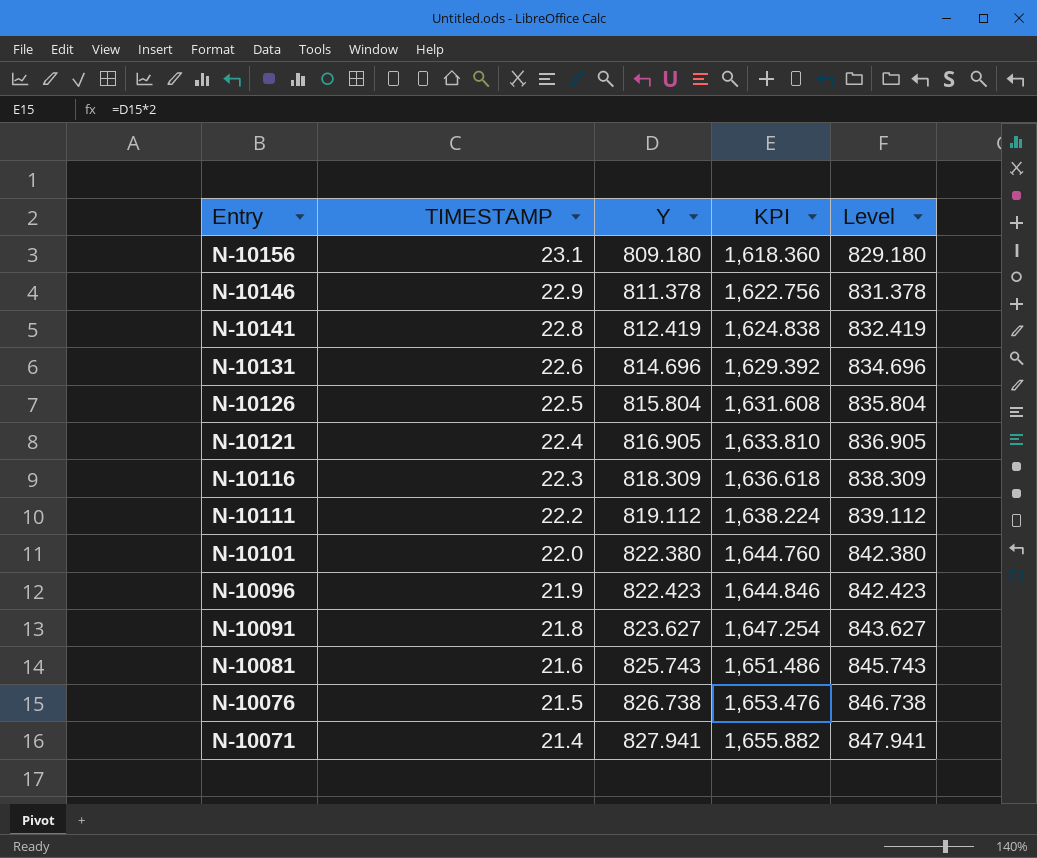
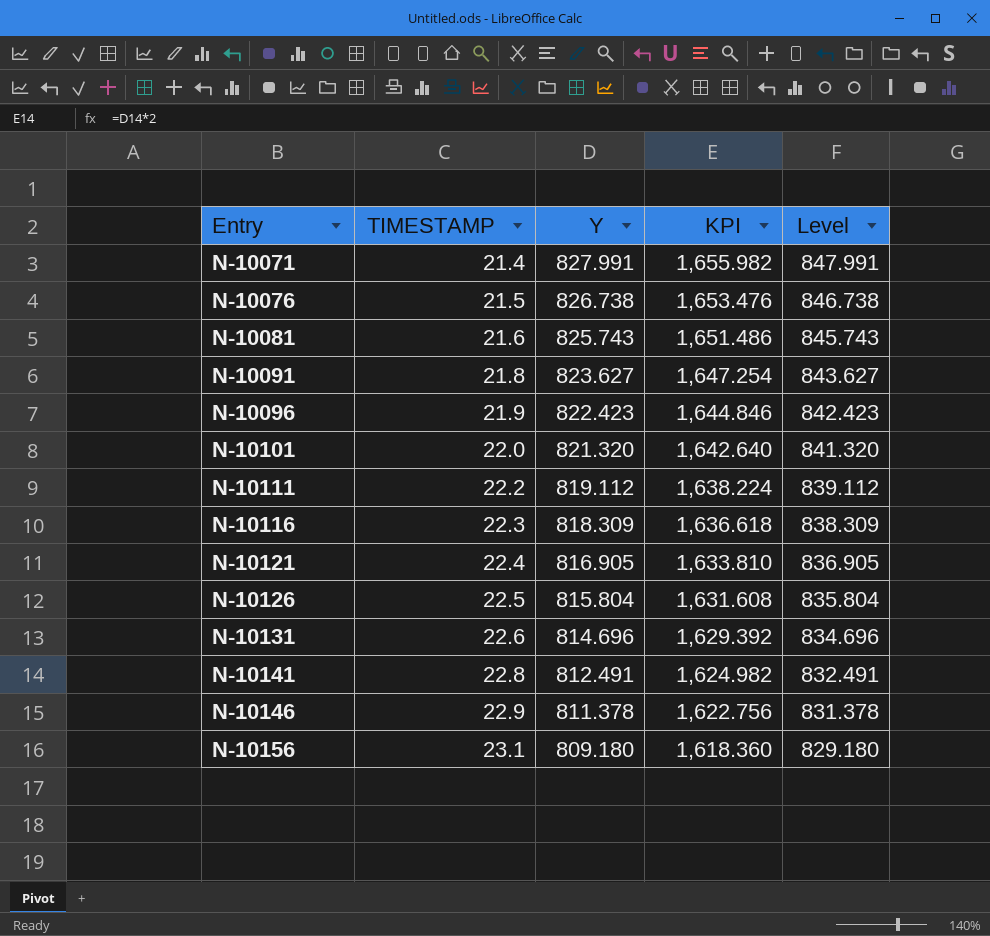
row order: Entry descending -> Entry ascending
N-10071 | Y: 827.941 -> 827.991
N-10071 | KPI: 1,655.882 -> 1,655.982
N-10071 | Level: 847.941 -> 847.991
N-10101 | Y: 822.380 -> 821.320
N-10101 | KPI: 1,644.760 -> 1,642.640
N-10101 | Level: 842.380 -> 841.320
N-10141 | Y: 812.419 -> 812.491
N-10141 | KPI: 1,624.838 -> 1,624.982
N-10141 | Level: 832.419 -> 832.491

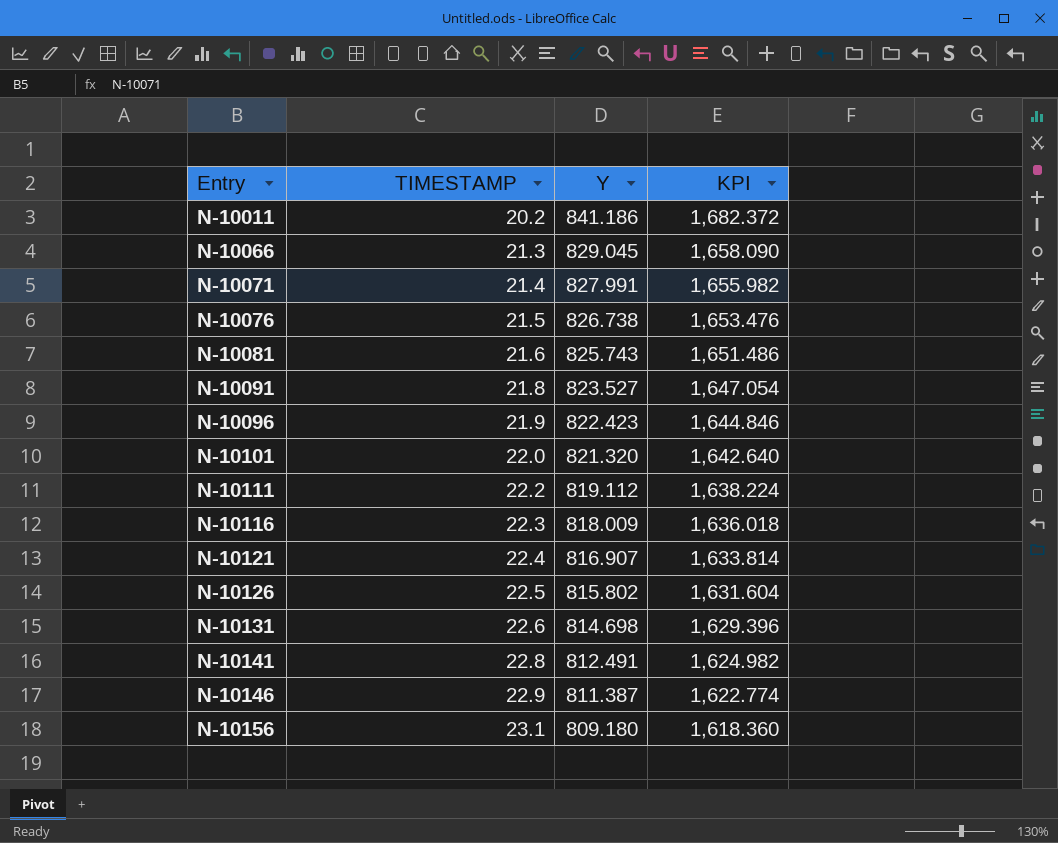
column Level | formula: [Y] + 20 -> none
row N-10011: none -> 20.2 | 841.186 | 1,682.372
row N-10066: none -> 21.3 | 829.045 | 1,658.090
N-10091 | Y: 823.627 -> 823.527
N-10091 | KPI: 1,647.254 -> 1,647.054
N-10116 | Y: 818.309 -> 818.009
N-10116 | KPI: 1,636.618 -> 1,636.018
N-10121 | Y: 816.905 -> 816.907
N-10121 | KPI: 1,633.810 -> 1,633.814
N-10126 | Y: 815.804 -> 815.802
N-10126 | KPI: 1,631.608 -> 1,631.604
N-10131 | Y: 814.696 -> 814.698
N-10131 | KPI: 1,629.392 -> 1,629.396
N-10146 | Y: 811.378 -> 811.387
N-10146 | KPI: 1,622.756 -> 1,622.774

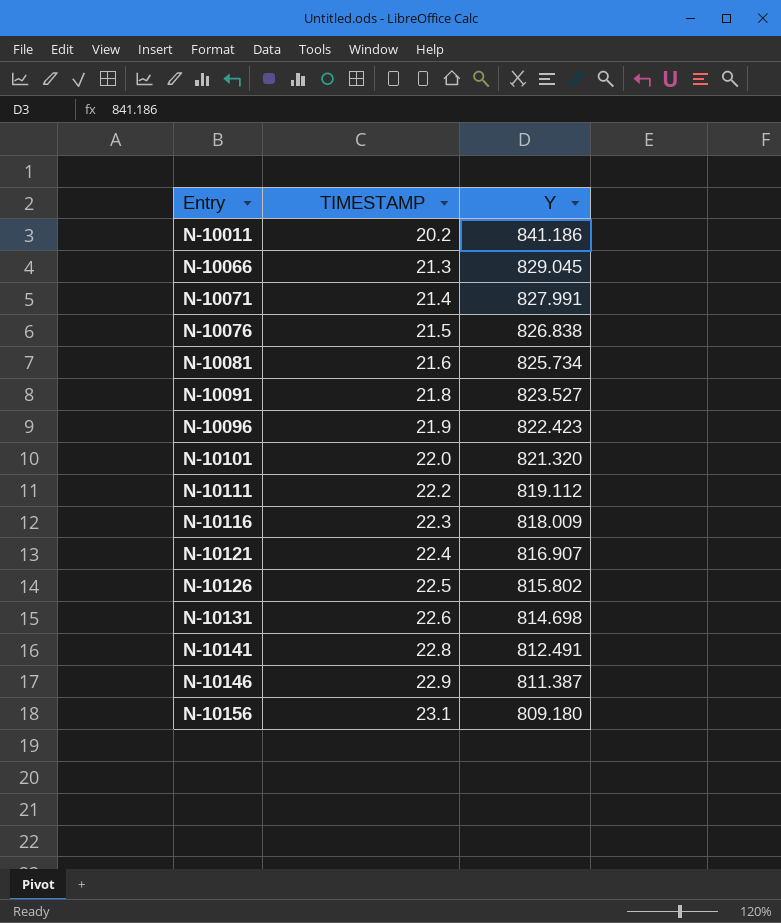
column KPI | formula: [Y] * 2 -> none
N-10076 | Y: 826.738 -> 826.838
N-10081 | Y: 825.743 -> 825.734

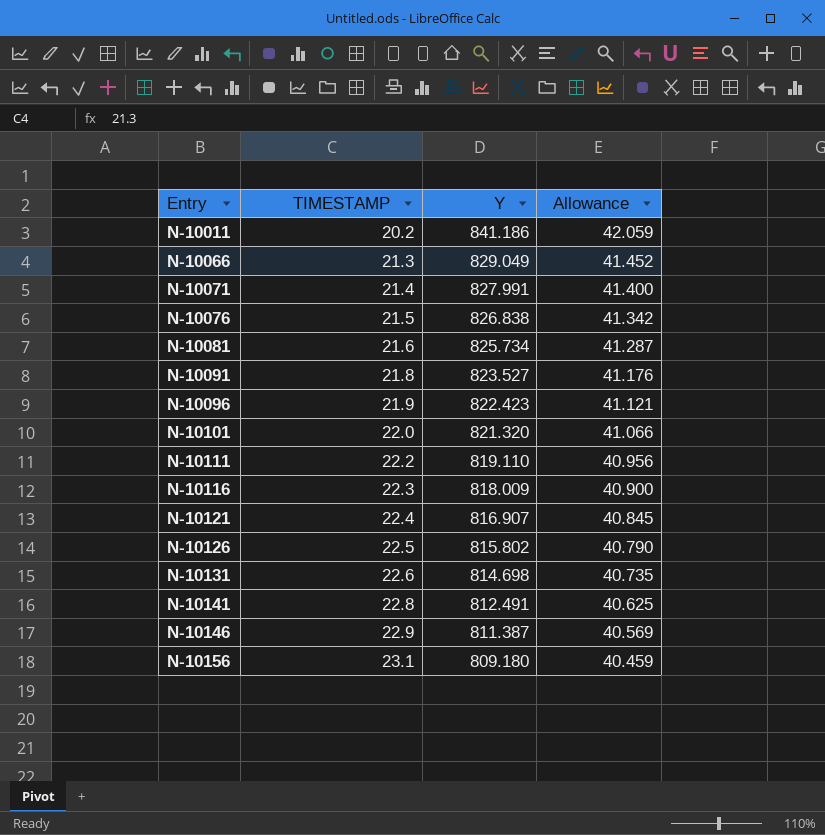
column Allowance | formula: none -> [Y] * 0.05
N-10066 | Y: 829.045 -> 829.049
N-10111 | Y: 819.112 -> 819.110

